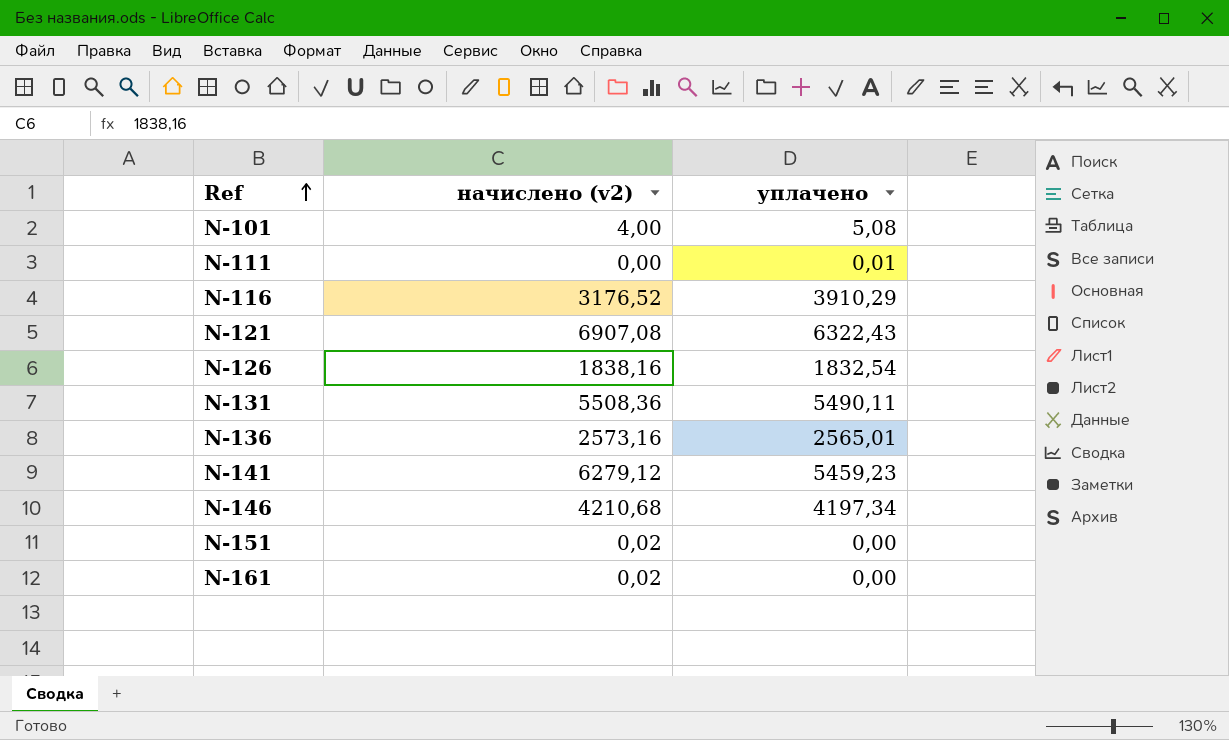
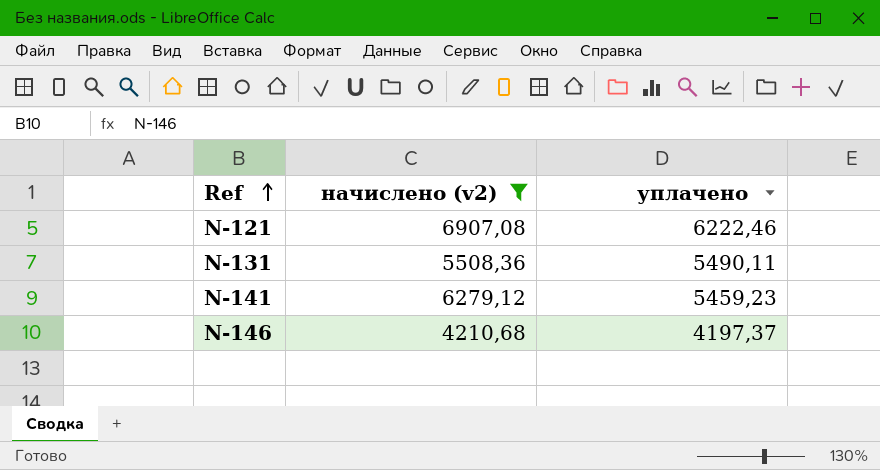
filter: none -> начислено (v2) >= 4210,68
N-121 | уплачено: 6322,43 -> 6222,46
N-146 | уплачено: 4197,34 -> 4197,37

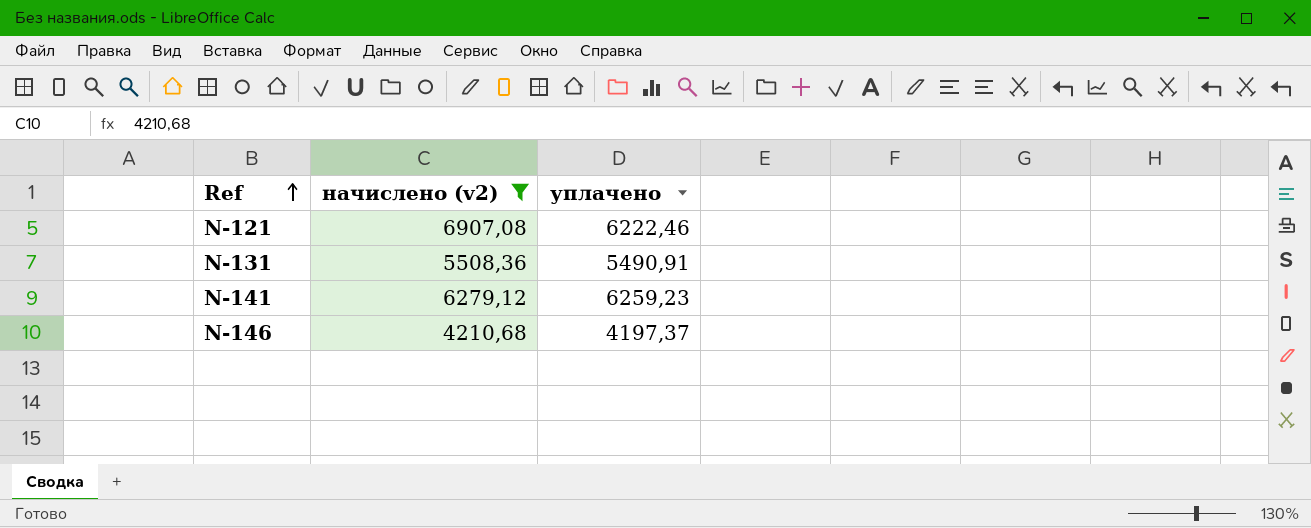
N-131 | уплачено: 5490,11 -> 5490,91
N-141 | уплачено: 5459,23 -> 6259,23

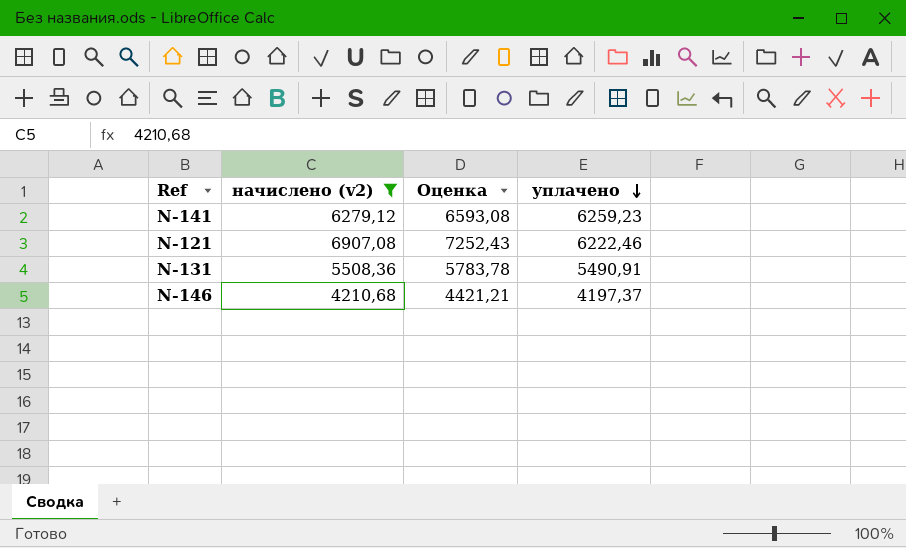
row order: Ref ascending -> уплачено descending
column Оценка | formula: none -> [начислено (v2)] * 1,05

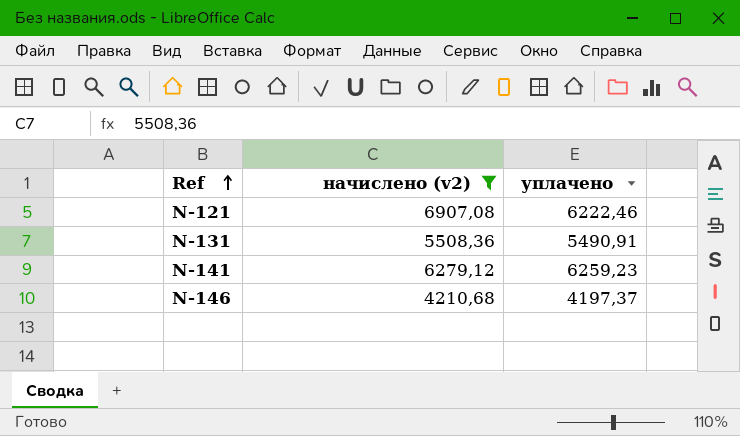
row order: уплачено descending -> Ref ascending
column Оценка | formula: [начислено (v2)] * 1,05 -> none

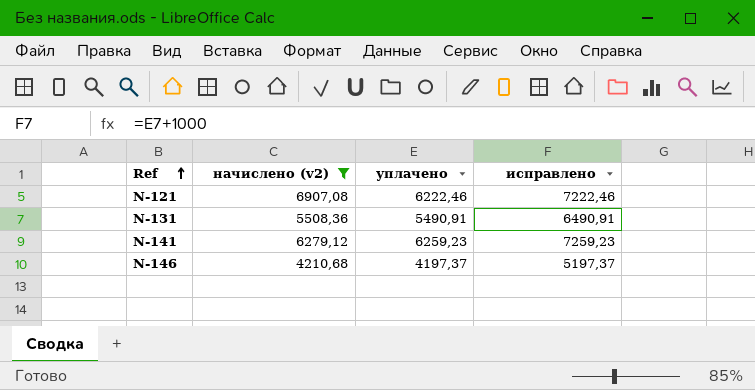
column исправлено | formula: none -> [уплачено] + 1000

